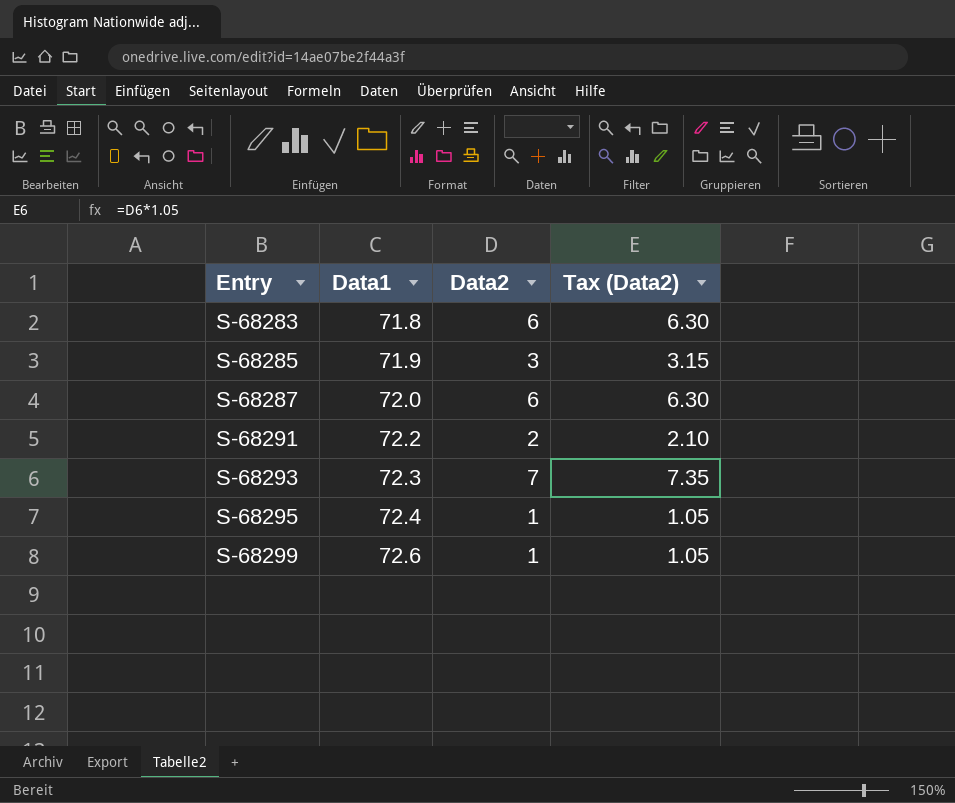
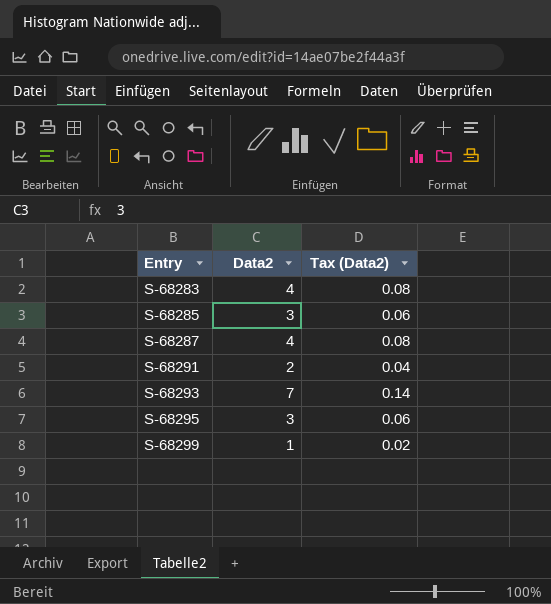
column Data1 | position: 2 -> none
column Tax (Data2) | formula: [Data2] * 1.05 -> [Data2] * 0.02
S-68283 | Data2: 6 -> 4
S-68287 | Data2: 6 -> 4
S-68295 | Data2: 1 -> 3

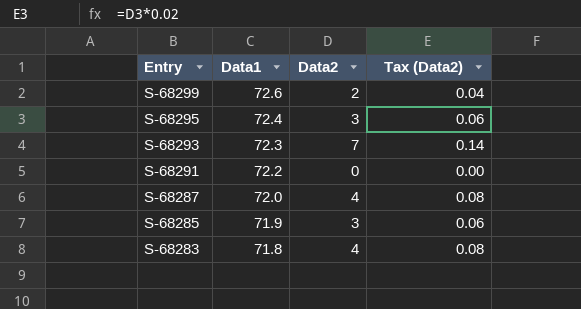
row order: Entry ascending -> Entry descending
column Data1 | position: none -> 2
S-68299 | Data2: 1 -> 2
S-68299 | Tax (Data2): 0.02 -> 0.04
S-68291 | Data2: 2 -> 0
S-68291 | Tax (Data2): 0.04 -> 0.00

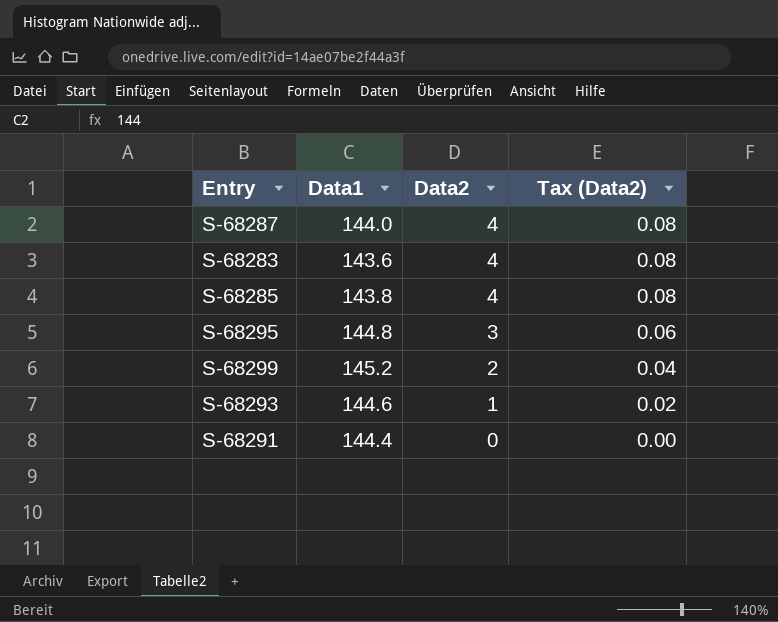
row order: Entry descending -> Data2 descending
S-68287 | Data1: 72.0 -> 144.0
S-68283 | Data1: 71.8 -> 143.6
S-68285 | Data1: 71.9 -> 143.8
S-68285 | Data2: 3 -> 4
S-68285 | Tax (Data2): 0.06 -> 0.08
S-68295 | Data1: 72.4 -> 144.8
S-68299 | Data1: 72.6 -> 145.2
S-68293 | Data1: 72.3 -> 144.6
S-68293 | Data2: 7 -> 1
S-68293 | Tax (Data2): 0.14 -> 0.02
S-68291 | Data1: 72.2 -> 144.4

